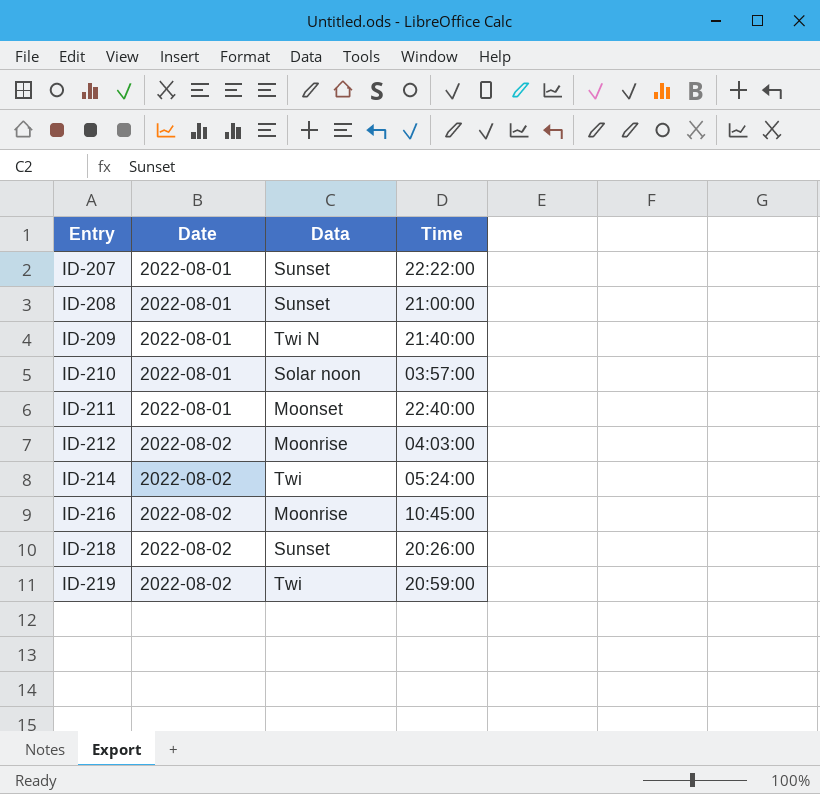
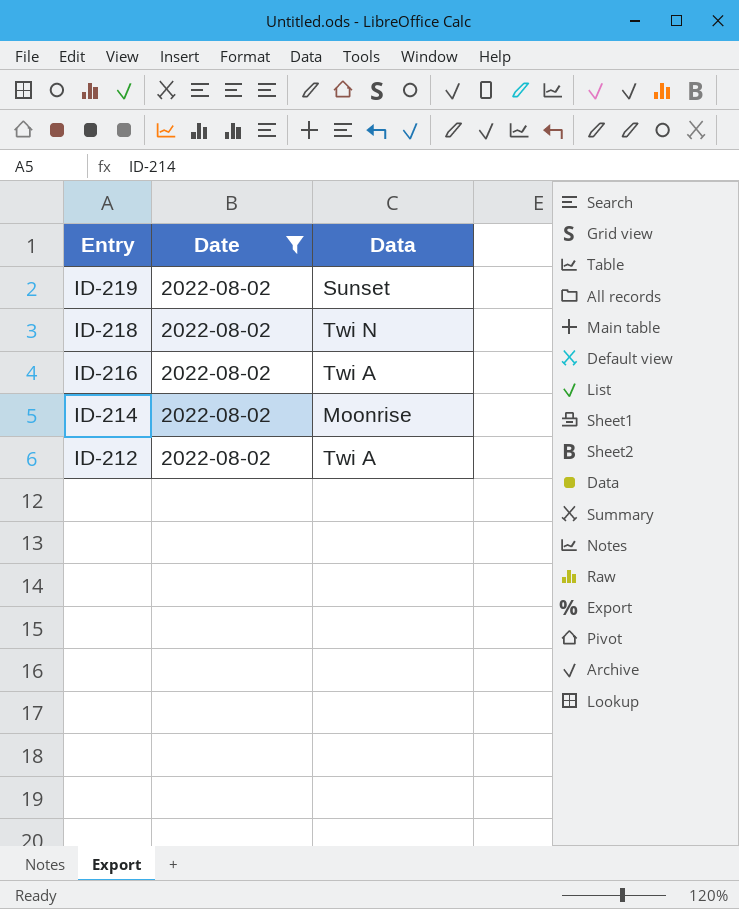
filter: none -> Date = 2022-08-02
row order: Entry ascending -> Entry descending
column Time | position: 4 -> none
ID-219 | Data: Twi -> Sunset
ID-218 | Data: Sunset -> Twi N
ID-216 | Data: Moonrise -> Twi A
ID-214 | Data: Twi -> Moonrise
ID-212 | Data: Moonrise -> Twi A

